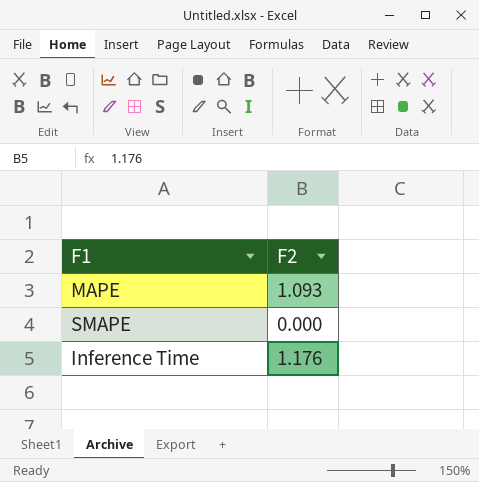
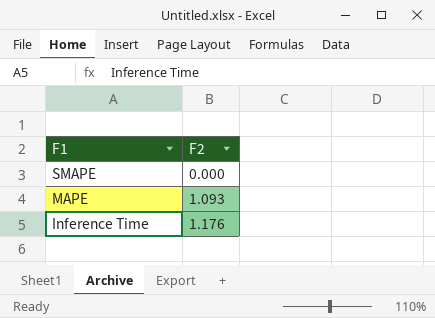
row order: none -> F1 descending

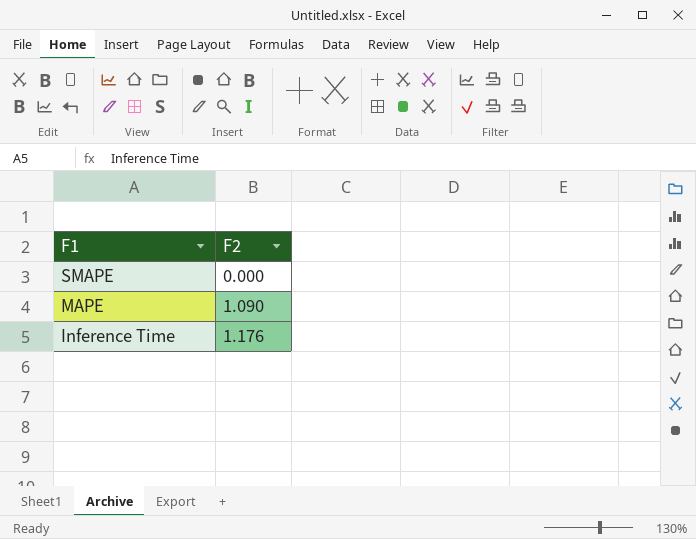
MAPE | F2: 1.093 -> 1.090

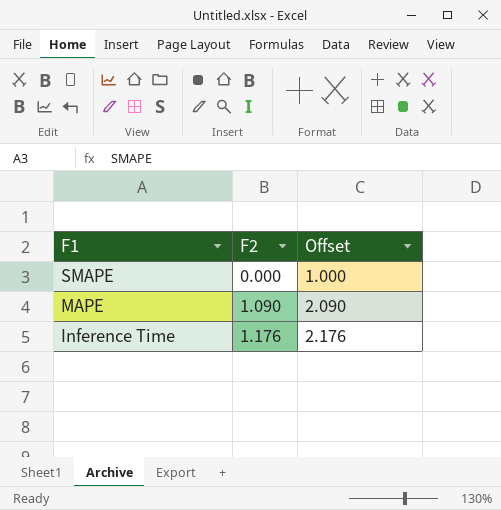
column Offset | formula: none -> [F2] + 1

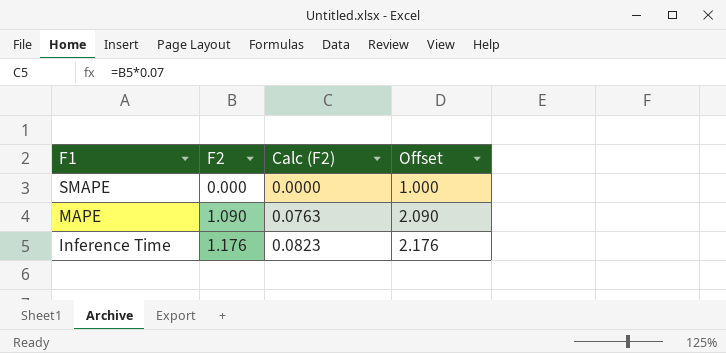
column Calc (F2) | formula: none -> [F2] * 0.07

